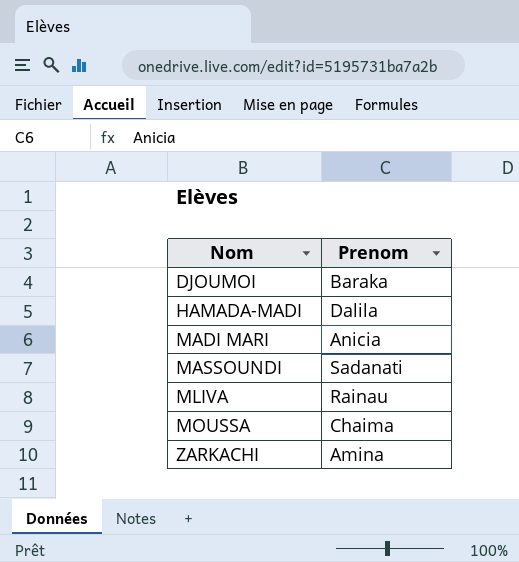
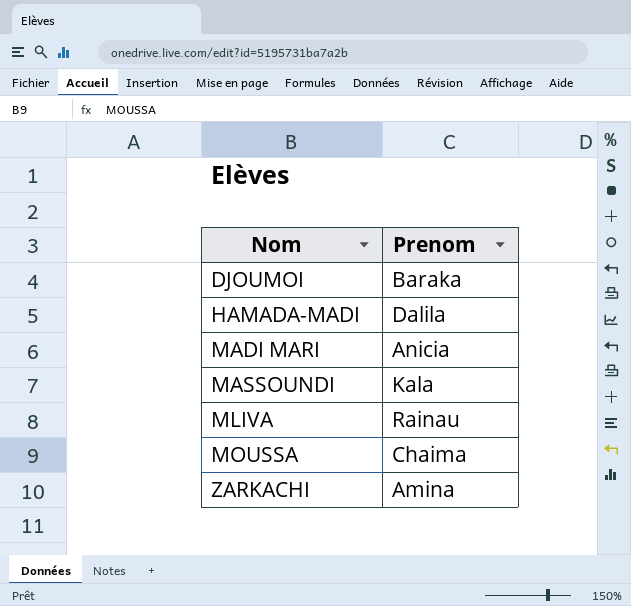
MASSOUNDI | Prenom: Sadanati -> Kala

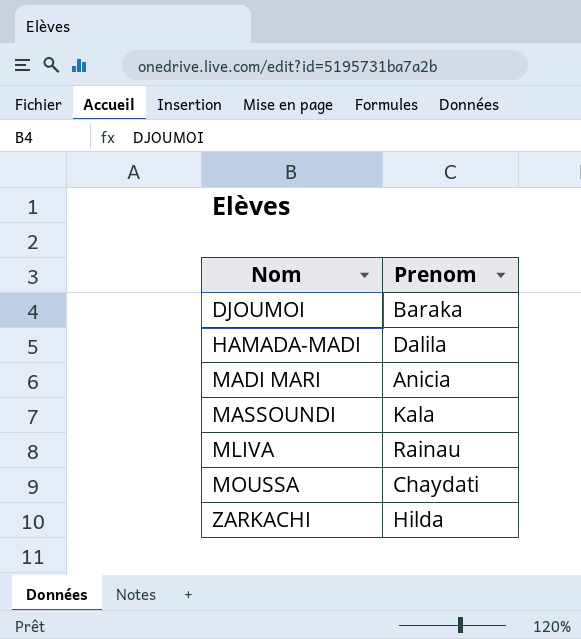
MOUSSA | Prenom: Chaima -> Chaydati
ZARKACHI | Prenom: Amina -> Hilda

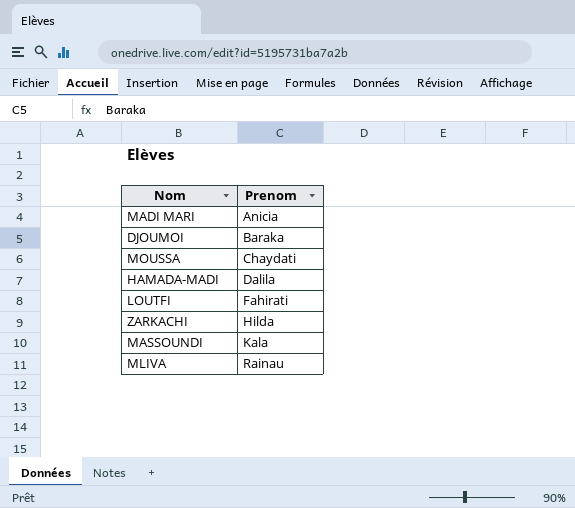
row order: Nom ascending -> Prenom ascending
row LOUTFI: none -> Fahirati

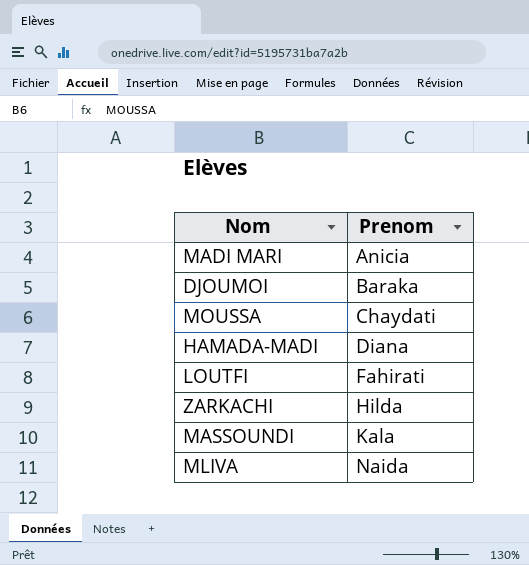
HAMADA-MADI | Prenom: Dalila -> Diana
MLIVA | Prenom: Rainau -> Naida

